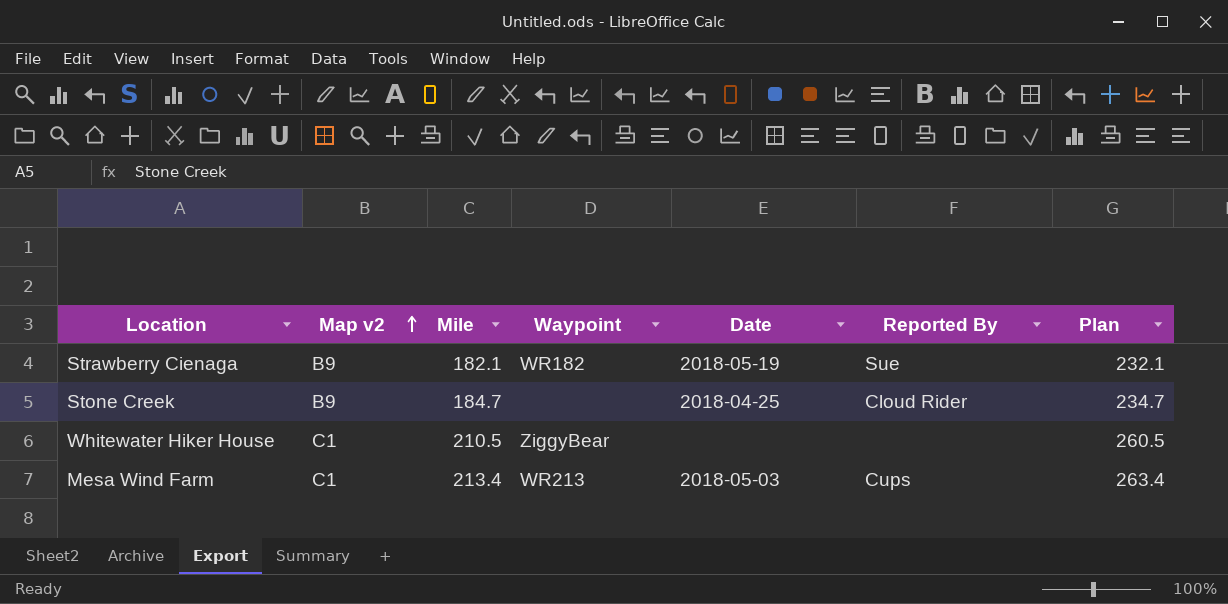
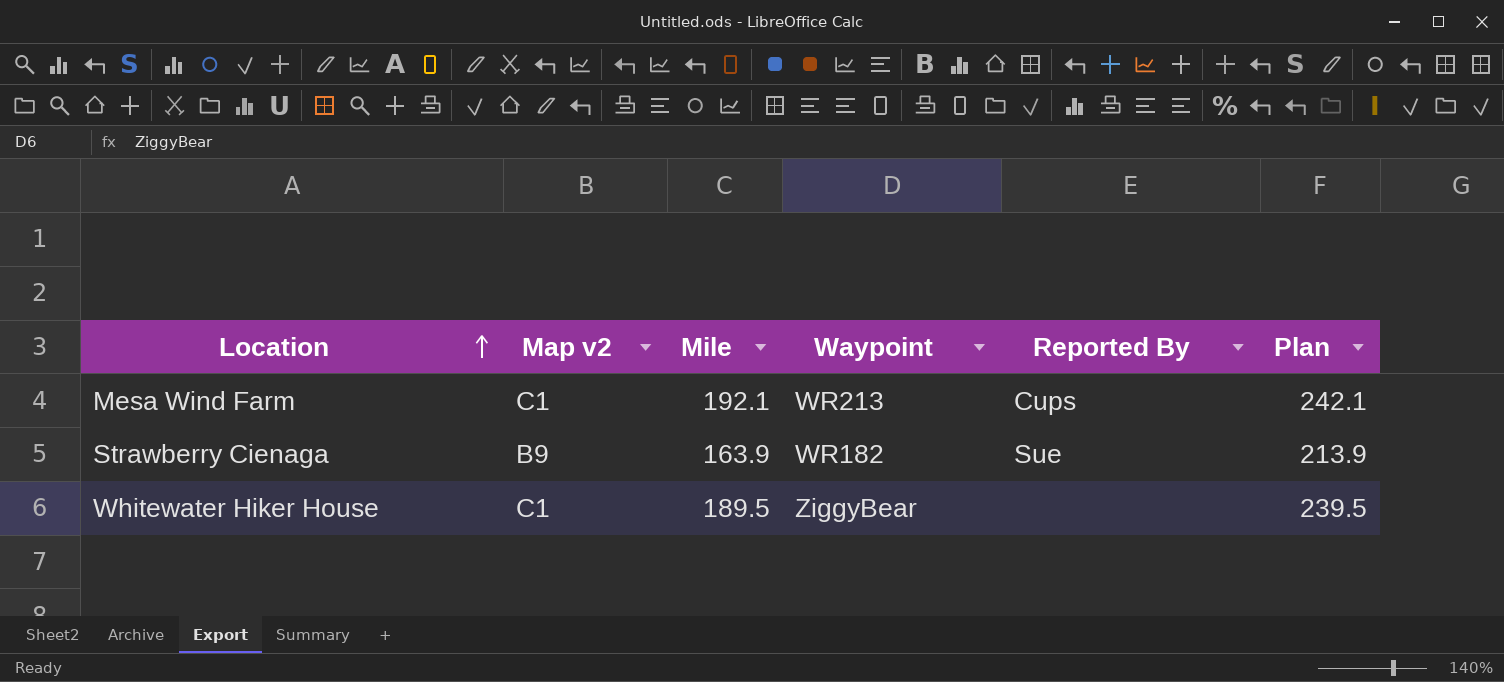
row order: Map v2 ascending -> Location ascending
column Date | position: 5 -> none
row Stone Creek: B9 | 184.7 | none | 2018-04-25 | Cloud Rider | 234.7 -> none
Mesa Wind Farm | Mile: 213.4 -> 192.1
Mesa Wind Farm | Plan: 263.4 -> 242.1
Strawberry Cienaga | Mile: 182.1 -> 163.9
Strawberry Cienaga | Plan: 232.1 -> 213.9
Whitewater Hiker House | Mile: 210.5 -> 189.5
Whitewater Hiker House | Plan: 260.5 -> 239.5

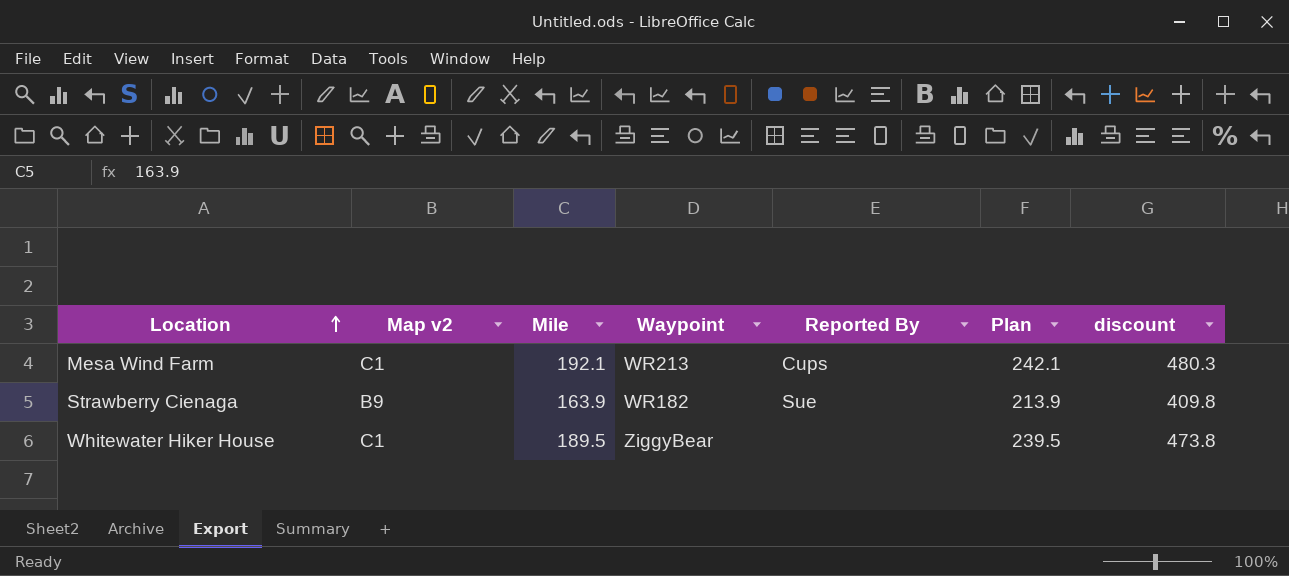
column discount | formula: none -> [Mile] * 2.5

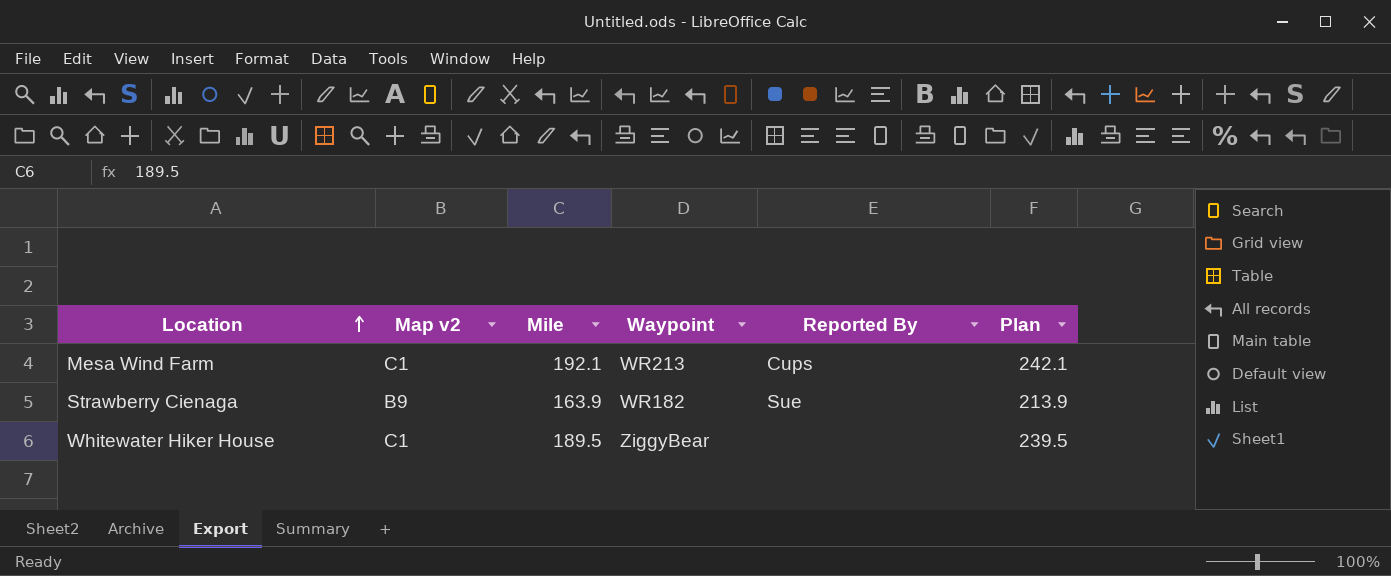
column discount | formula: [Mile] * 2.5 -> none

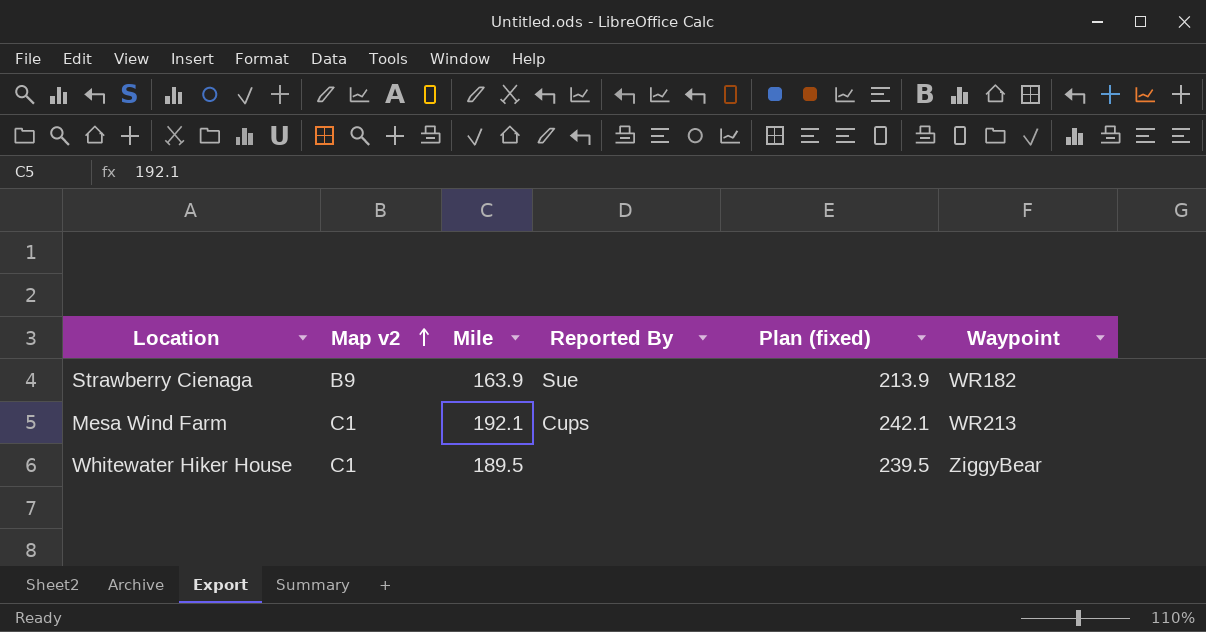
row order: Location ascending -> Map v2 ascending
column name: Plan -> Plan (fixed)
column Waypoint | position: 4 -> 6

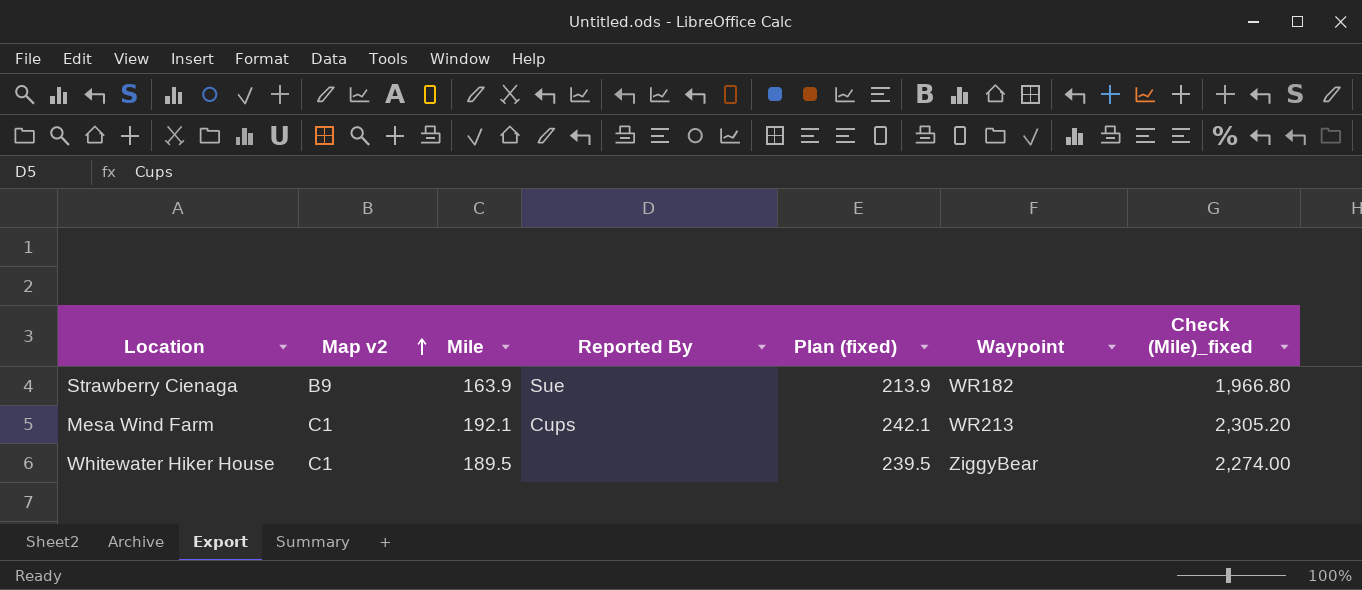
column Check (Mile)_fixed | formula: none -> [Mile] * 12

